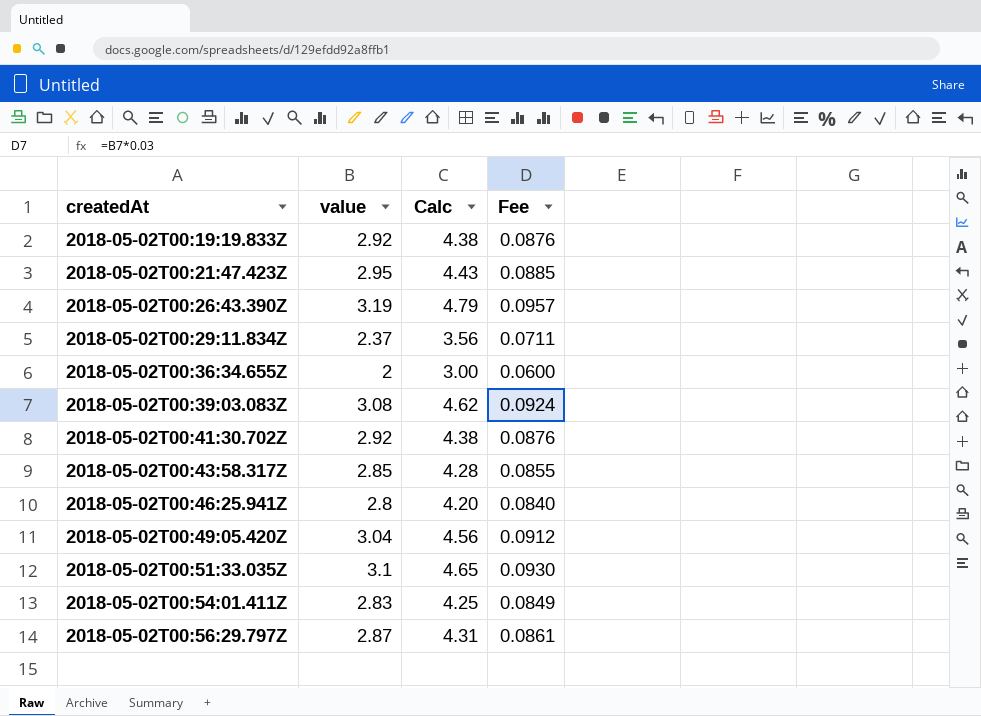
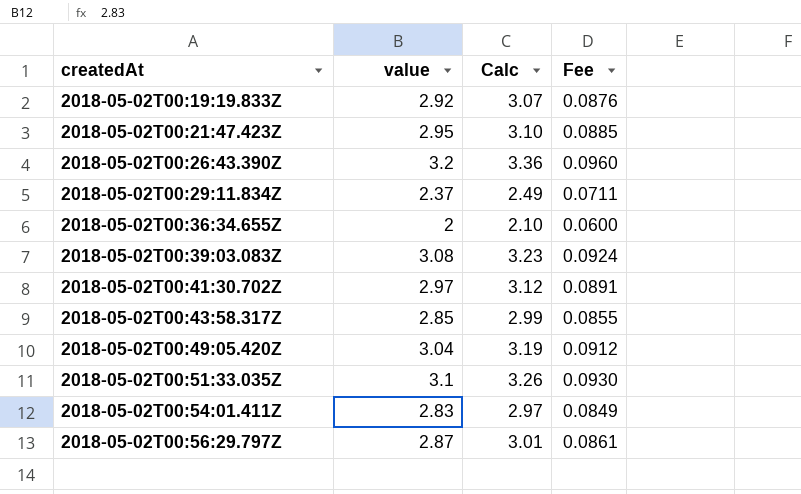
column Calc | formula: [value] * 1.5 -> [value] * 1.05
row 2018-05-02T00:46:25.941Z: 2.8 | 4.20 | 0.0840 -> none
2018-05-02T00:26:43.390Z | value: 3.19 -> 3.2
2018-05-02T00:26:43.390Z | Fee: 0.0957 -> 0.0960
2018-05-02T00:41:30.702Z | value: 2.92 -> 2.97
2018-05-02T00:41:30.702Z | Fee: 0.0876 -> 0.0891

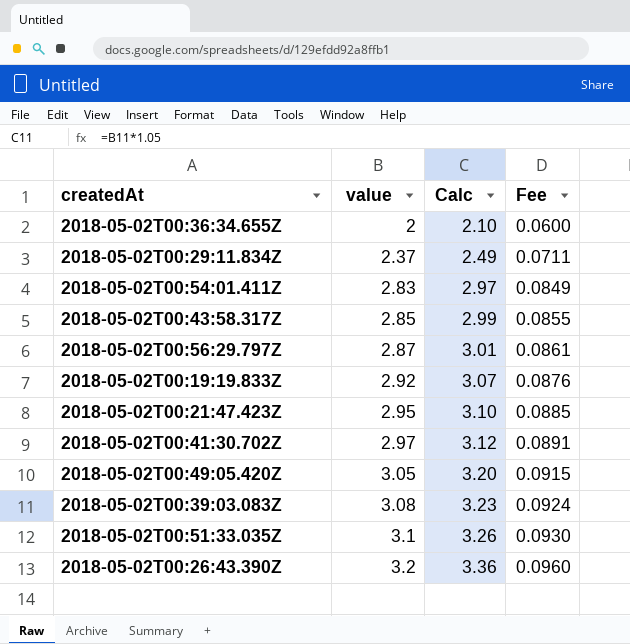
row order: createdAt ascending -> value ascending
2018-05-02T00:49:05.420Z | value: 3.04 -> 3.05
2018-05-02T00:49:05.420Z | Calc: 3.19 -> 3.20
2018-05-02T00:49:05.420Z | Fee: 0.0912 -> 0.0915

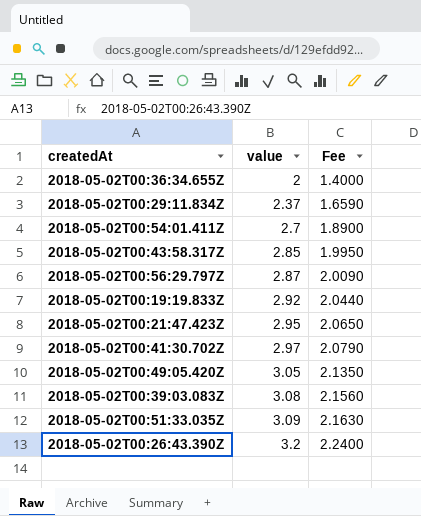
column Calc | formula: [value] * 1.05 -> none
column Fee | formula: [value] * 0.03 -> [value] * 0.7
2018-05-02T00:54:01.411Z | value: 2.83 -> 2.7
2018-05-02T00:51:33.035Z | value: 3.1 -> 3.09

